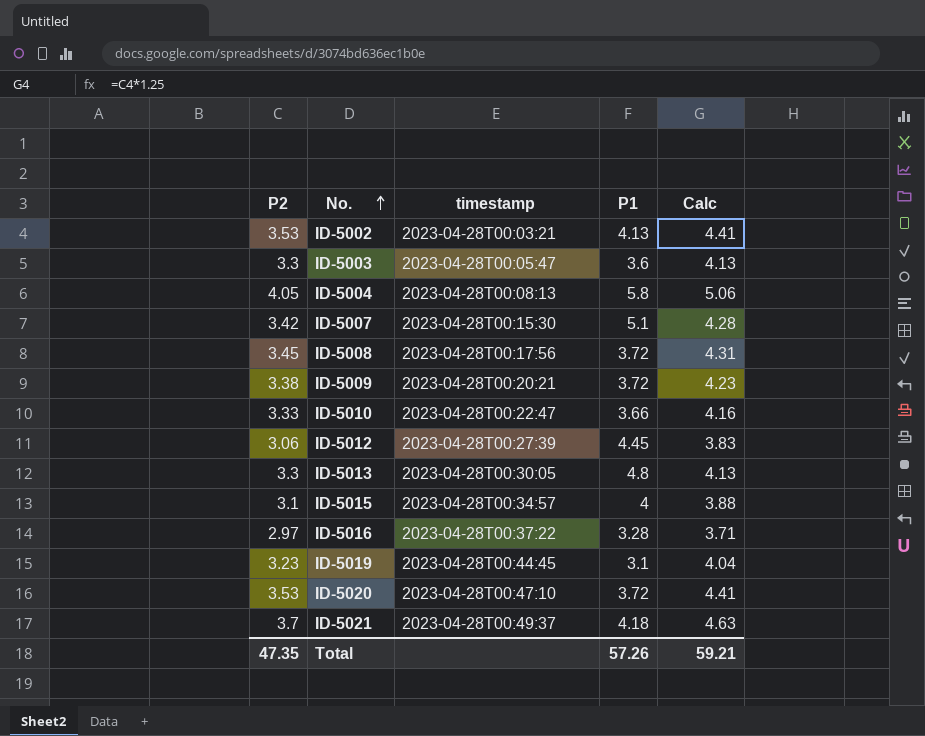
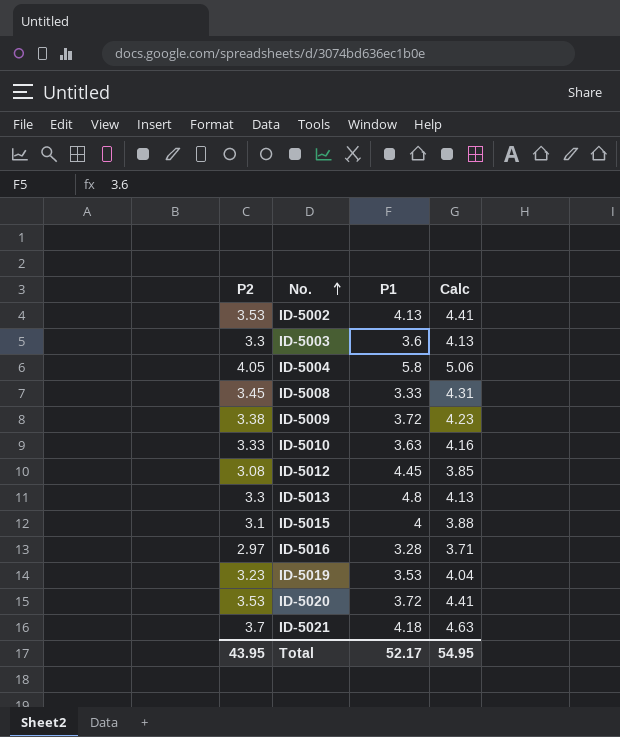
column timestamp | position: 3 -> none
row ID-5007: 3.42 | 2023-04-28T00:15:30 | 5.1 | 4.28 -> none
ID-5008 | P1: 3.72 -> 3.33
ID-5010 | P1: 3.66 -> 3.63
ID-5012 | P2: 3.06 -> 3.08
ID-5012 | Calc: 3.83 -> 3.85
ID-5019 | P1: 3.1 -> 3.53
Total | P2: 47.35 -> 43.95
Total | P1: 57.26 -> 52.17
Total | Calc: 59.21 -> 54.95

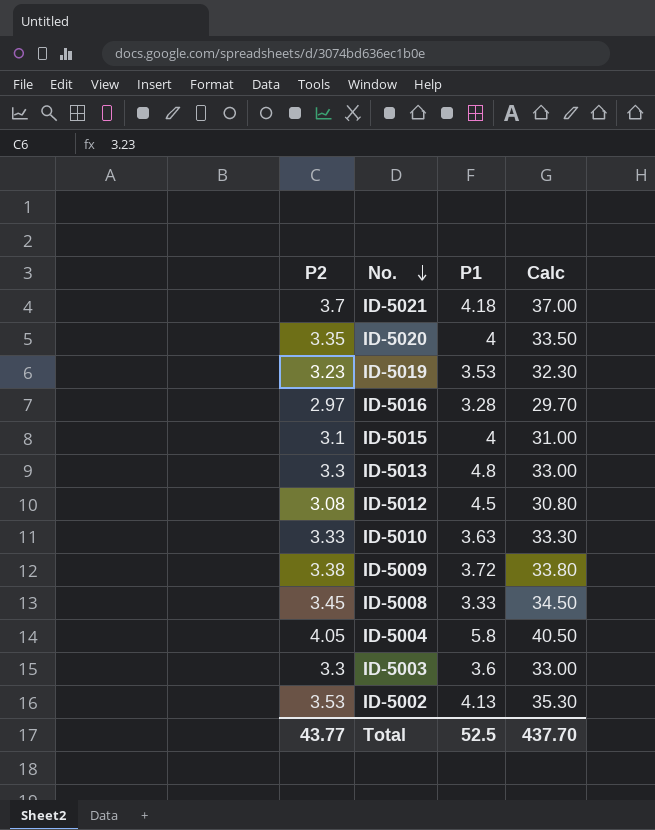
row order: No. ascending -> No. descending
column Calc | formula: [P2] * 1.25 -> [P2] * 10
ID-5020 | P2: 3.53 -> 3.35
ID-5020 | P1: 3.72 -> 4
ID-5012 | P1: 4.45 -> 4.5
Total | P2: 43.95 -> 43.77
Total | P1: 52.17 -> 52.5
Total | Calc: 54.95 -> 437.70

